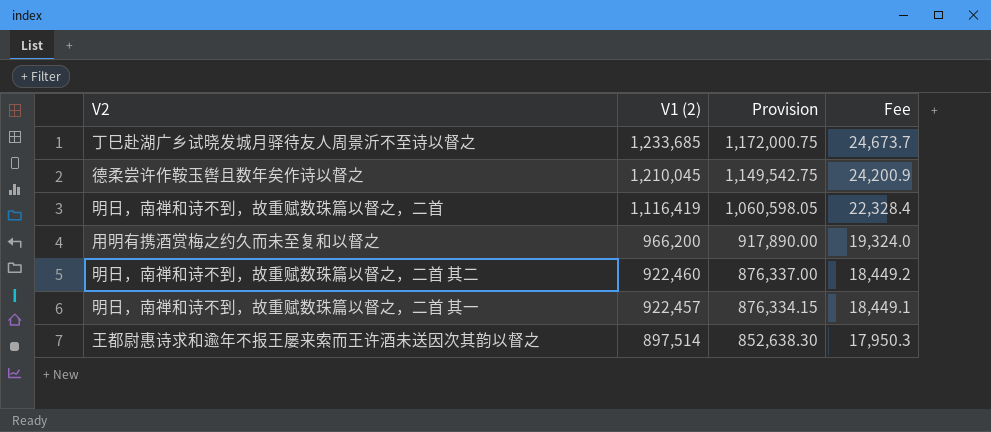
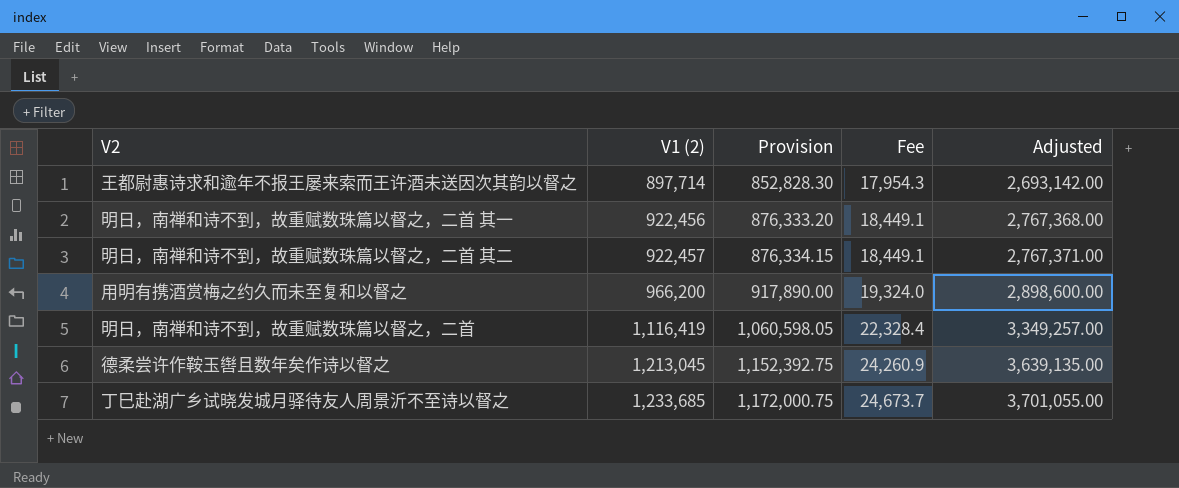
row order: V1 (2) descending -> V1 (2) ascending
column Adjusted | formula: none -> [V1 (2)] * 3
王都尉惠诗求和逾年不报王屡来索而王许酒未送因次其韵以督之 | V1 (2): 897,514 -> 897,714
王都尉惠诗求和逾年不报王屡来索而王许酒未送因次其韵以督之 | Provision: 852,638.30 -> 852,828.30
王都尉惠诗求和逾年不报王屡来索而王许酒未送因次其韵以督之 | Fee: 17,950.3 -> 17,954.3
明日，南禅和诗不到，故重赋数珠篇以督之，二首 其一 | V1 (2): 922,457 -> 922,456
明日，南禅和诗不到，故重赋数珠篇以督之，二首 其一 | Provision: 876,334.15 -> 876,333.20
明日，南禅和诗不到，故重赋数珠篇以督之，二首 其二 | V1 (2): 922,460 -> 922,457
明日，南禅和诗不到，故重赋数珠篇以督之，二首 其二 | Provision: 876,337.00 -> 876,334.15
明日，南禅和诗不到，故重赋数珠篇以督之，二首 其二 | Fee: 18,449.2 -> 18,449.1
德柔尝许作鞍玉辔且数年矣作诗以督之 | V1 (2): 1,210,045 -> 1,213,045
德柔尝许作鞍玉辔且数年矣作诗以督之 | Provision: 1,149,542.75 -> 1,152,392.75
德柔尝许作鞍玉辔且数年矣作诗以督之 | Fee: 24,200.9 -> 24,260.9

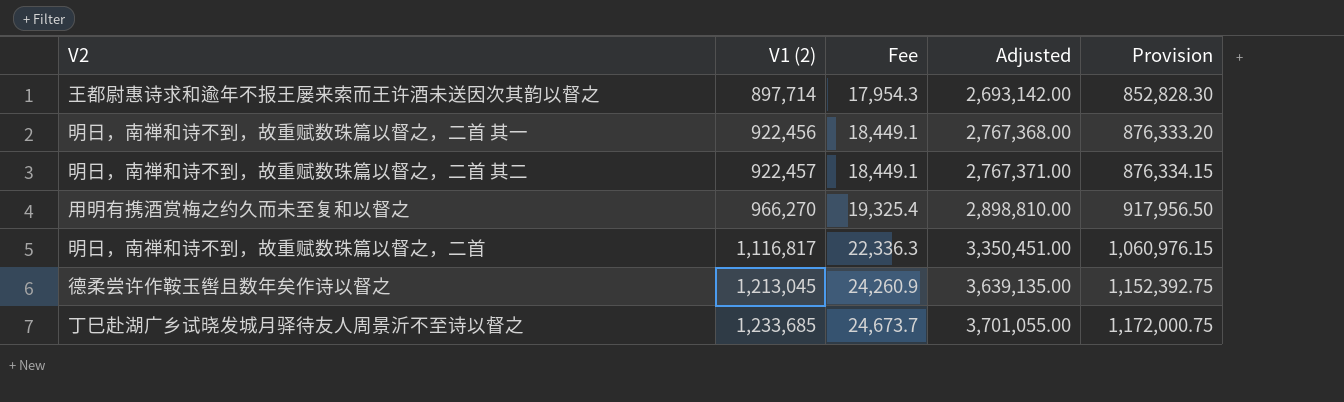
column Provision | position: 3 -> 5
用明有携酒赏梅之约久而未至复和以督之 | V1 (2): 966,200 -> 966,270
用明有携酒赏梅之约久而未至复和以督之 | Fee: 19,324.0 -> 19,325.4
用明有携酒赏梅之约久而未至复和以督之 | Adjusted: 2,898,600.00 -> 2,898,810.00
用明有携酒赏梅之约久而未至复和以督之 | Provision: 917,890.00 -> 917,956.50
明日，南禅和诗不到，故重赋数珠篇以督之，二首 | V1 (2): 1,116,419 -> 1,116,817
明日，南禅和诗不到，故重赋数珠篇以督之，二首 | Fee: 22,328.4 -> 22,336.3
明日，南禅和诗不到，故重赋数珠篇以督之，二首 | Adjusted: 3,349,257.00 -> 3,350,451.00
明日，南禅和诗不到，故重赋数珠篇以督之，二首 | Provision: 1,060,598.05 -> 1,060,976.15

